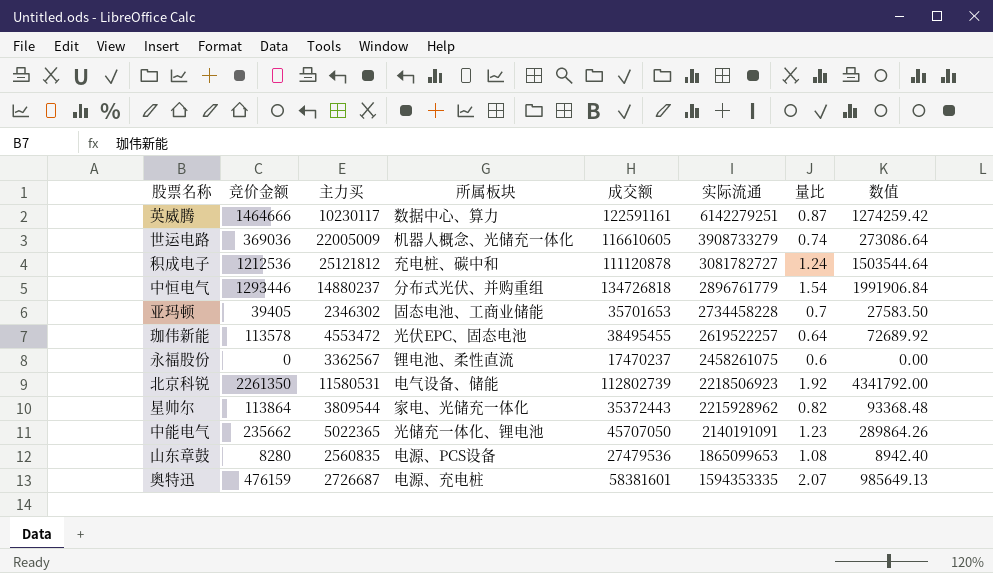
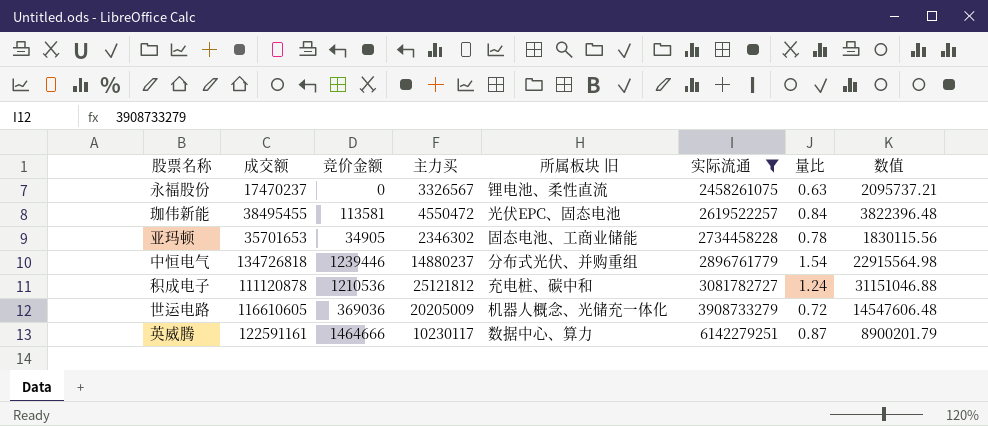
filter: none -> 实际流通 >= 2458261075
row order: 实际流通 descending -> 实际流通 ascending
column 成交额 | position: 5 -> 2
column name: 所属板块 -> 所属板块 旧
column 数值 | formula: [竞价金额] * [量比] -> [主力买] * [量比]
永福股份 | 主力买: 3362567 -> 3326567
永福股份 | 量比: 0.6 -> 0.63
珈伟新能 | 竞价金额: 113578 -> 113581
珈伟新能 | 主力买: 4553472 -> 4550472
珈伟新能 | 量比: 0.64 -> 0.84
亚玛顿 | 竞价金额: 39405 -> 34905
亚玛顿 | 量比: 0.7 -> 0.78
中恒电气 | 竞价金额: 1293446 -> 1239446
积成电子 | 竞价金额: 1212536 -> 1210536
世运电路 | 主力买: 22005009 -> 20205009
世运电路 | 量比: 0.74 -> 0.72

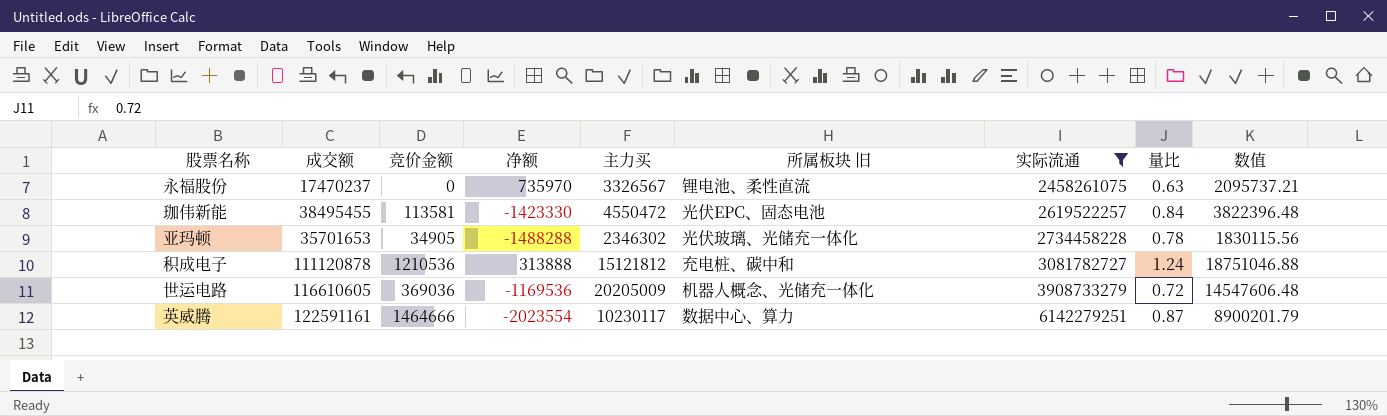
column 净额 | position: none -> 4
row 中恒电气: 134726818 | 1239446 | 14880237 | 分布式光伏、并购重组 | 2896761779 | 1.54 | 22915564.98 -> none
亚玛顿 | 所属板块 旧: 固态电池、工商业储能 -> 光伏玻璃、光储充一体化
积成电子 | 主力买: 25121812 -> 15121812
积成电子 | 数值: 31151046.88 -> 18751046.88

